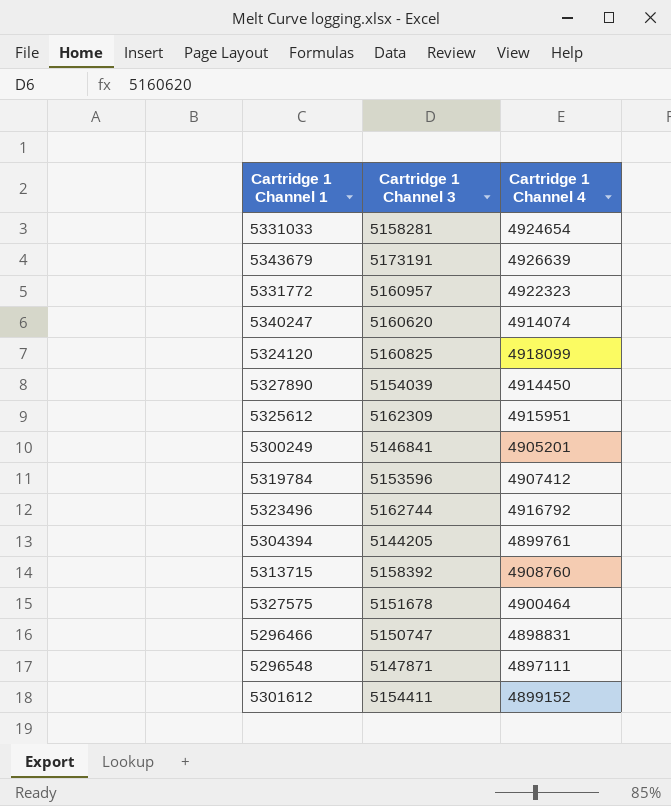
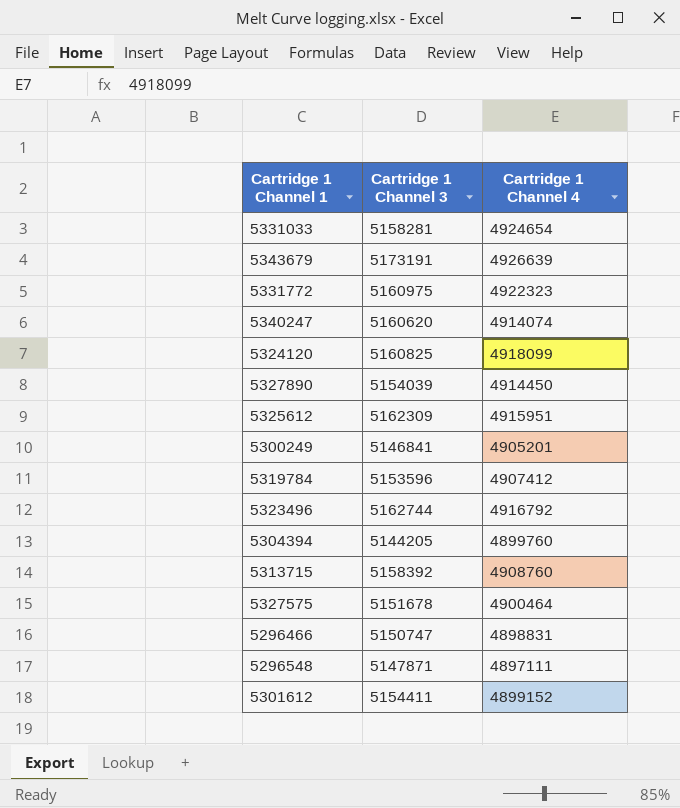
5331772 | Cartridge 1 Channel 3: 5160957 -> 5160975
5304394 | Cartridge 1 Channel 4: 4899761 -> 4899760

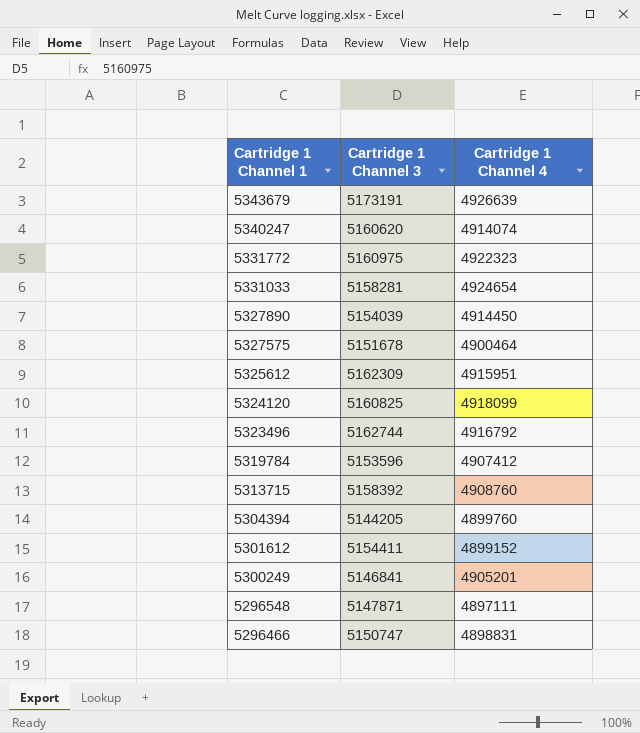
row order: none -> Cartridge 1 Channel 1 descending

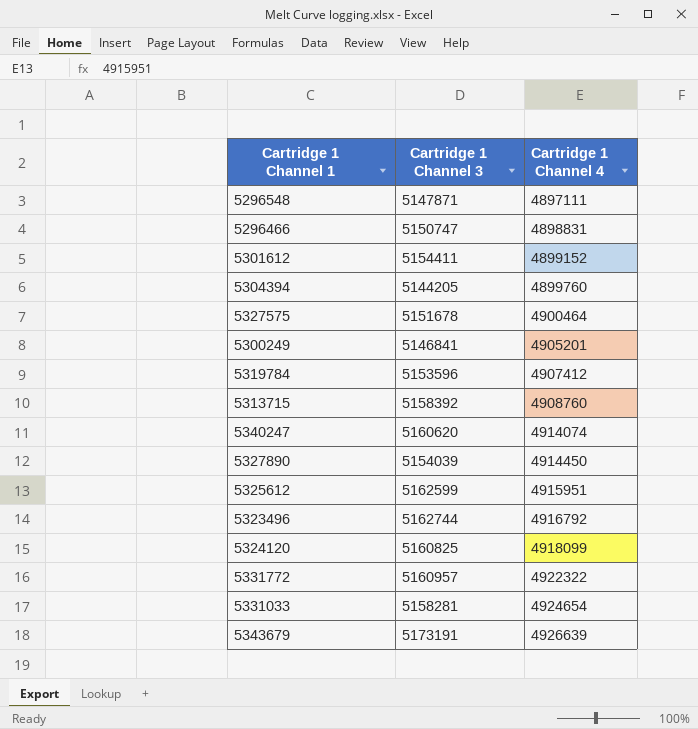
row order: Cartridge 1 Channel 1 descending -> Cartridge 1 Channel 4 ascending
5325612 | Cartridge 1 Channel 3: 5162309 -> 5162599
5331772 | Cartridge 1 Channel 3: 5160975 -> 5160957
5331772 | Cartridge 1 Channel 4: 4922323 -> 4922322

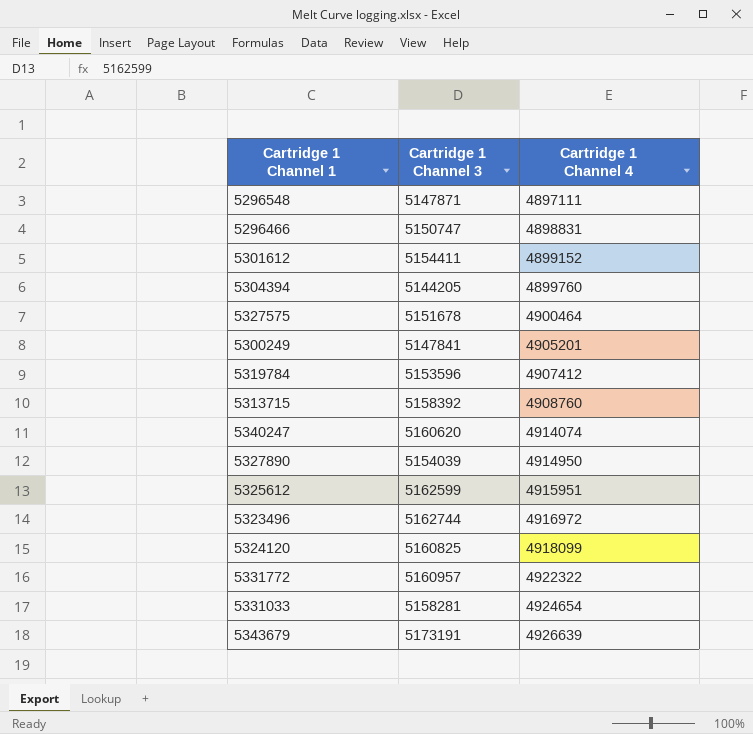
5300249 | Cartridge 1 Channel 3: 5146841 -> 5147841
5327890 | Cartridge 1 Channel 4: 4914450 -> 4914950
5323496 | Cartridge 1 Channel 4: 4916792 -> 4916972

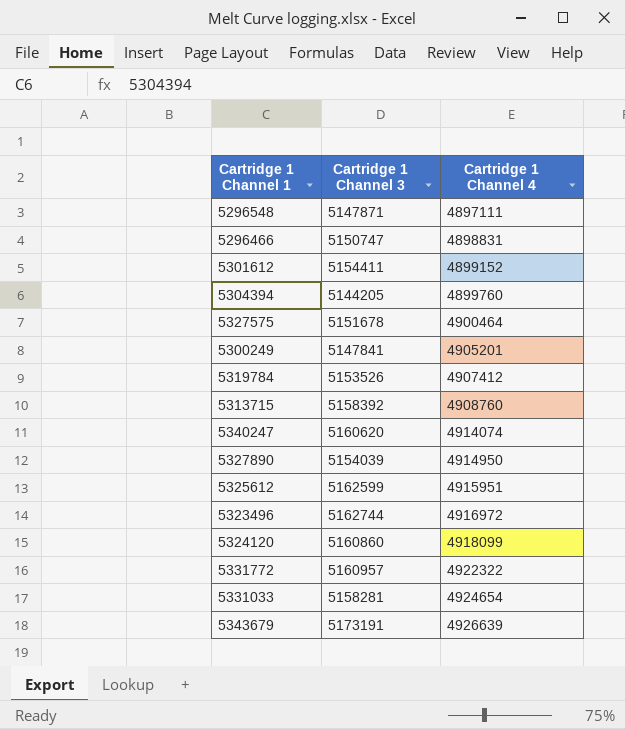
5319784 | Cartridge 1 Channel 3: 5153596 -> 5153526
5324120 | Cartridge 1 Channel 3: 5160825 -> 5160860

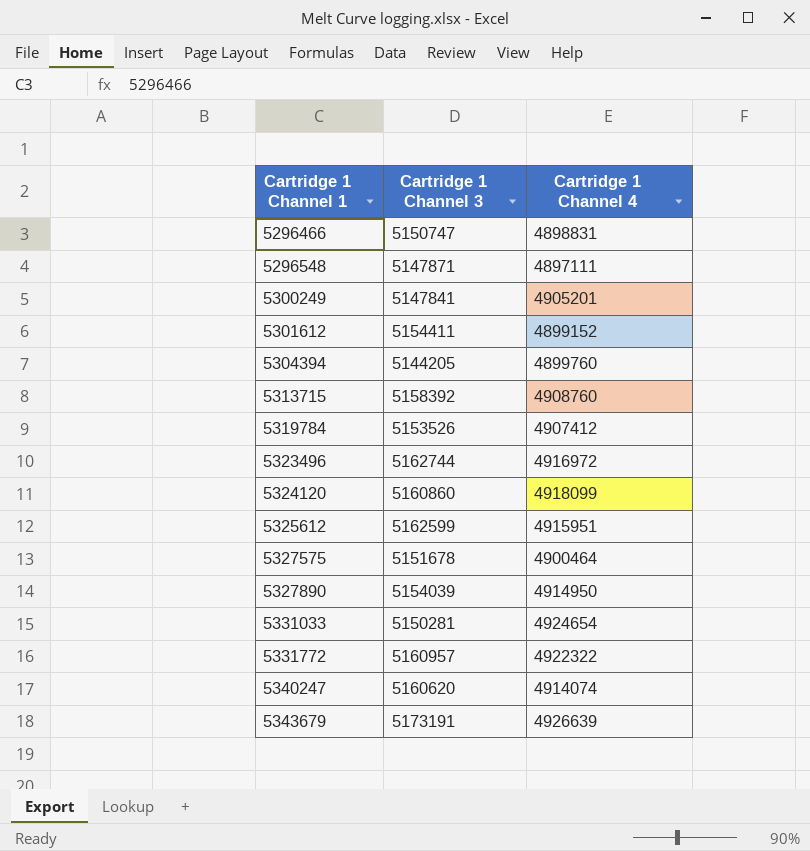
row order: Cartridge 1 Channel 4 ascending -> Cartridge 1 Channel 1 ascending
5331033 | Cartridge 1 Channel 3: 5158281 -> 5150281

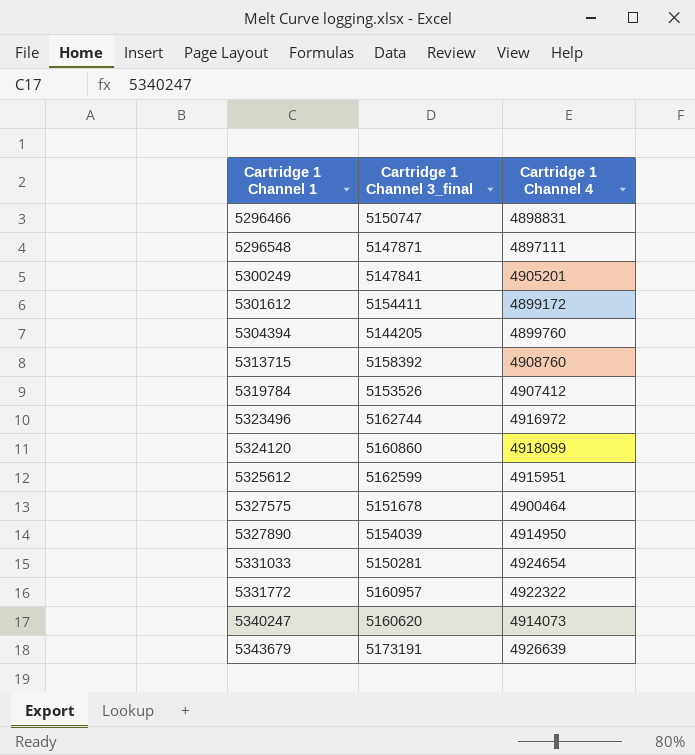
column name: Cartridge 1 Channel 3 -> Cartridge 1 Channel 3_final
5301612 | Cartridge 1 Channel 4: 4899152 -> 4899172
5340247 | Cartridge 1 Channel 4: 4914074 -> 4914073

